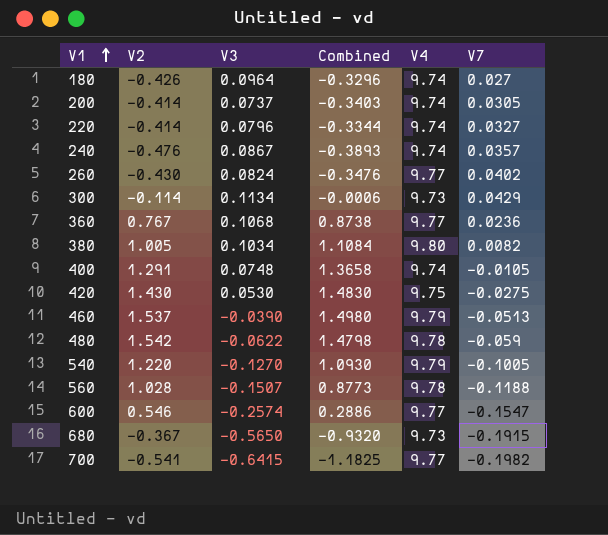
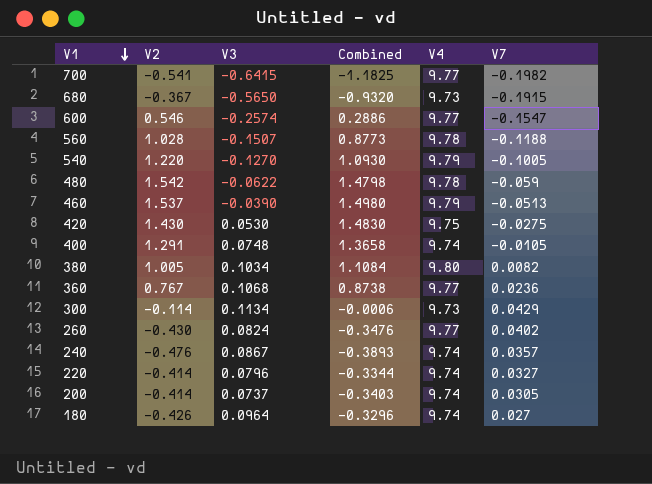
row order: V1 ascending -> V1 descending

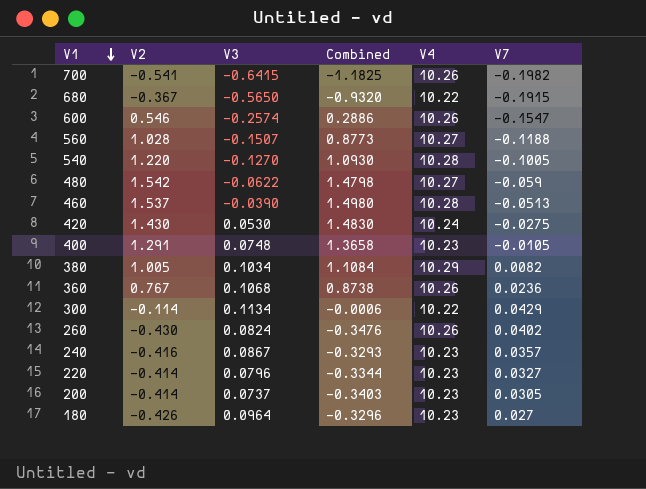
700 | V4: 9.77 -> 10.26
680 | V4: 9.73 -> 10.22
600 | V4: 9.77 -> 10.26
560 | V4: 9.78 -> 10.27
540 | V4: 9.79 -> 10.28
480 | V4: 9.78 -> 10.27
460 | V4: 9.79 -> 10.28
420 | V4: 9.75 -> 10.24
400 | V4: 9.74 -> 10.23
380 | V4: 9.80 -> 10.29
360 | V4: 9.77 -> 10.26
300 | V4: 9.73 -> 10.22
260 | V4: 9.77 -> 10.26
240 | V2: -0.476 -> -0.416
240 | Combined: -0.3893 -> -0.3293
240 | V4: 9.74 -> 10.23
220 | V4: 9.74 -> 10.23
200 | V4: 9.74 -> 10.23
180 | V4: 9.74 -> 10.23

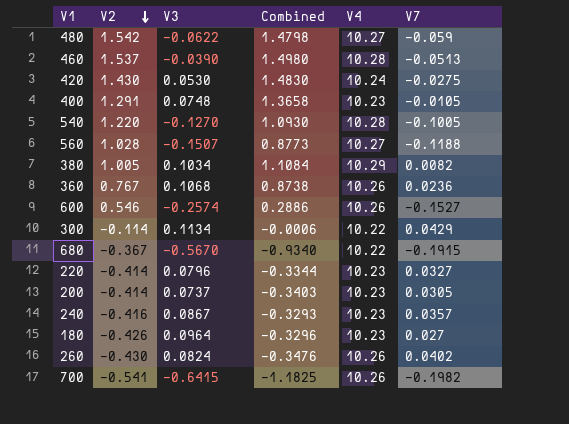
row order: V1 descending -> V2 descending
600 | V7: -0.1547 -> -0.1527
680 | V3: -0.5650 -> -0.5670
680 | Combined: -0.9320 -> -0.9340

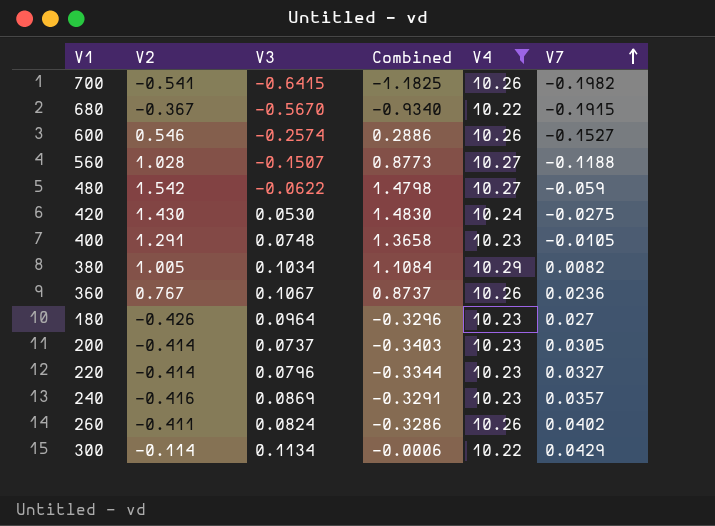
filter: none -> V4 != 10.28
row order: V2 descending -> V7 ascending
360 | V3: 0.1068 -> 0.1067
360 | Combined: 0.8738 -> 0.8737
240 | V3: 0.0867 -> 0.0869
240 | Combined: -0.3293 -> -0.3291
260 | V2: -0.430 -> -0.411
260 | Combined: -0.3476 -> -0.3286

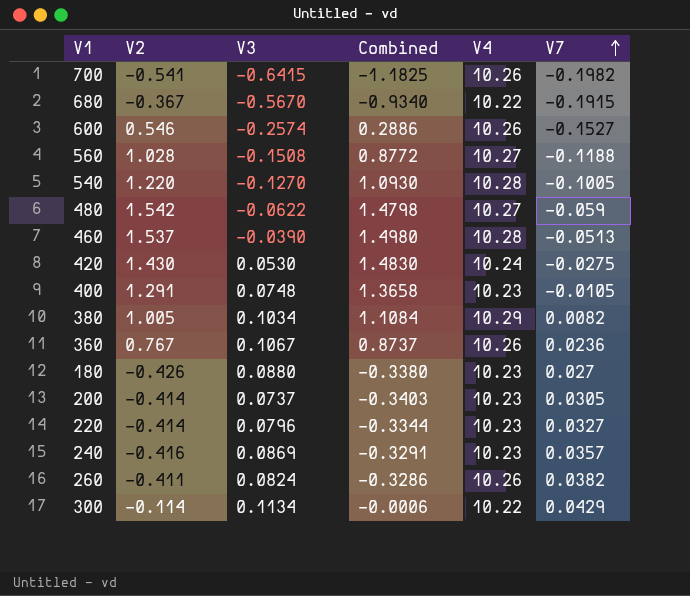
filter: V4 != 10.28 -> none
560 | V3: -0.1507 -> -0.1508
560 | Combined: 0.8773 -> 0.8772
180 | V3: 0.0964 -> 0.0880
180 | Combined: -0.3296 -> -0.3380
260 | V7: 0.0402 -> 0.0382

